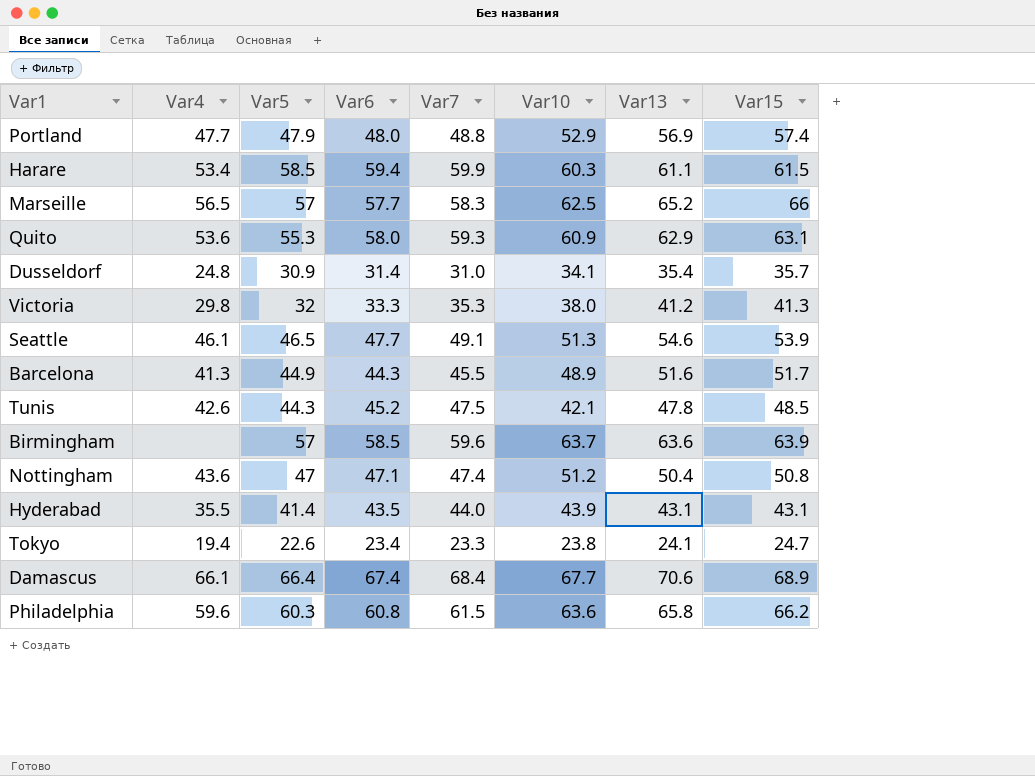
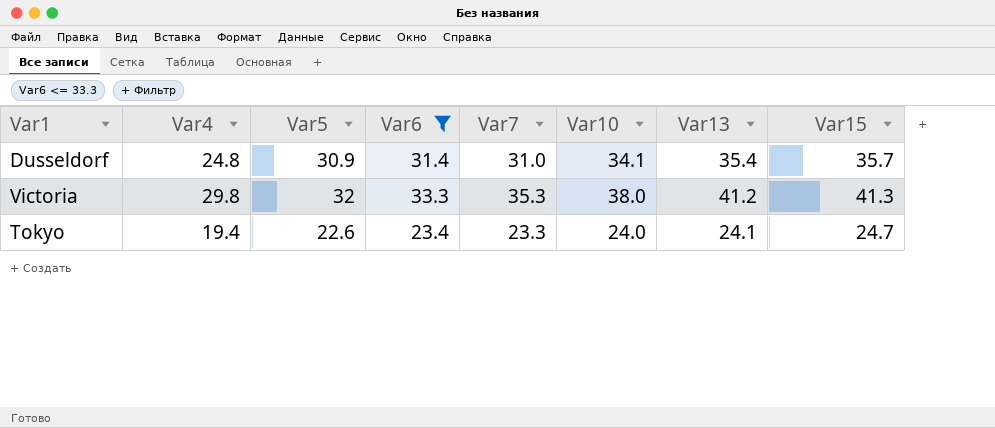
filter: none -> Var6 <= 33.3
Tokyo | Var10: 23.8 -> 24.0

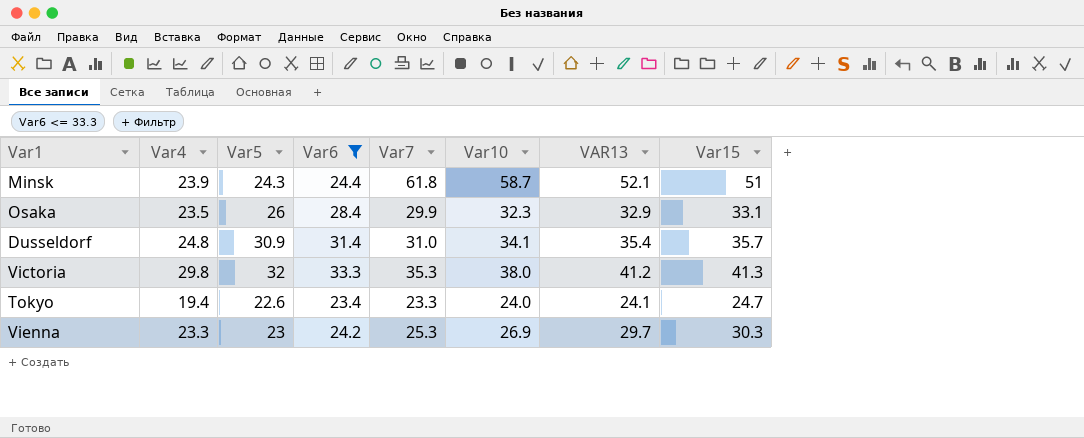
column name: Var13 -> VAR13
row Minsk: none -> 23.9 | 24.3 | 24.4 | 61.8 | 58.7 | 52.1 | 51
row Osaka: none -> 23.5 | 26 | 28.4 | 29.9 | 32.3 | 32.9 | 33.1
row Vienna: none -> 23.3 | 23 | 24.2 | 25.3 | 26.9 | 29.7 | 30.3

